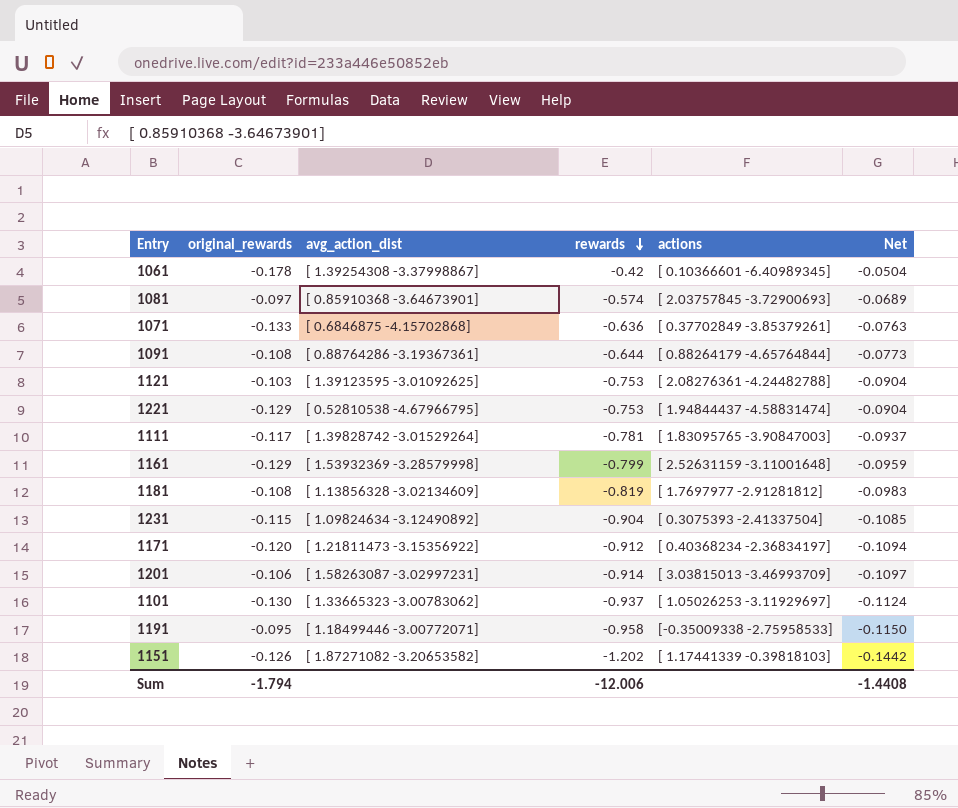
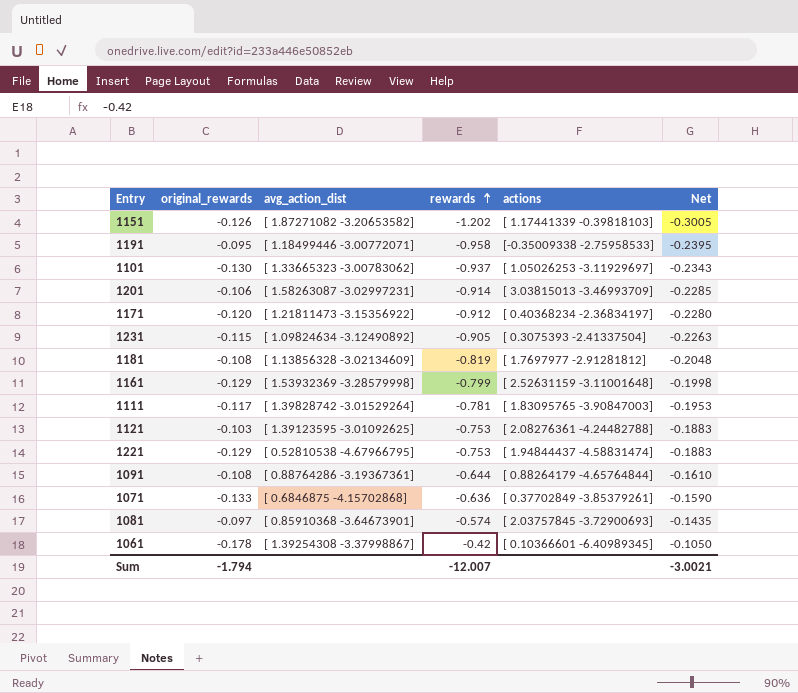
row order: rewards descending -> rewards ascending
column Net | formula: [rewards] * 0.12 -> [rewards] * 0.25
1231 | rewards: -0.904 -> -0.905
Sum | rewards: -12.006 -> -12.007
Sum | Net: -1.4408 -> -3.0021

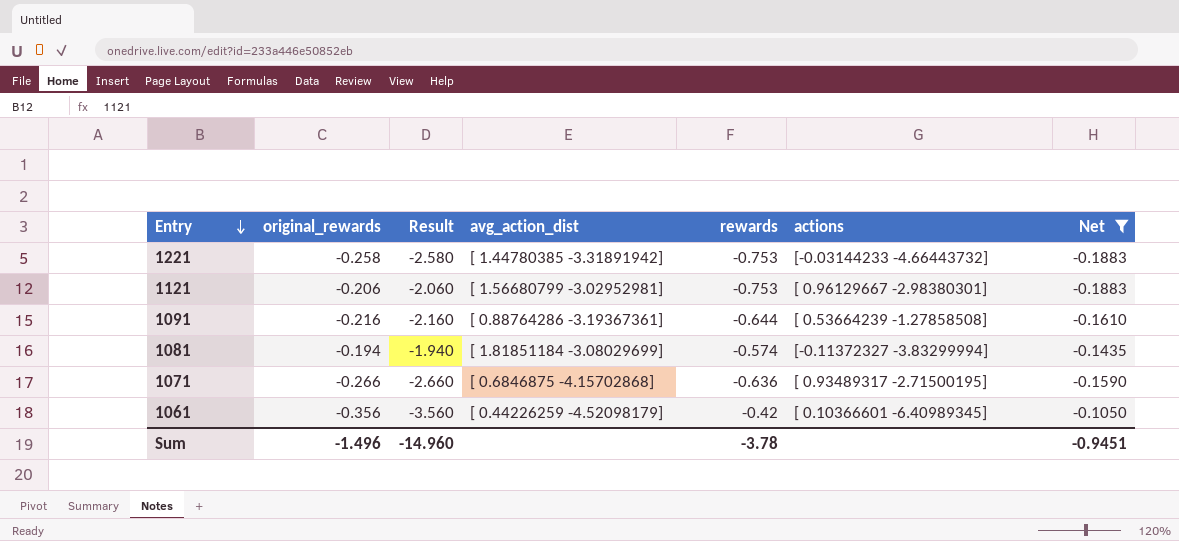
filter: none -> Net >= -0.1883
row order: rewards ascending -> Entry descending
column Result | formula: none -> [original_rewards] * 10
1221 | original_rewards: -0.129 -> -0.258
1221 | avg_action_dist: [ 0.52810538 -4.67966795] -> [ 1.44780385 -3.31891942]
1221 | actions: [ 1.94844437 -4.58831474] -> [-0.03144233 -4.66443732]
1121 | original_rewards: -0.103 -> -0.206
1121 | avg_action_dist: [ 1.39123595 -3.01092625] -> [ 1.56680799 -3.02952981]
1121 | actions: [ 2.08276361 -4.24482788] -> [ 0.96129667 -2.98380301]
1091 | original_rewards: -0.108 -> -0.216
1091 | actions: [ 0.88264179 -4.65764844] -> [ 0.53664239 -1.27858508]
1081 | original_rewards: -0.097 -> -0.194
1081 | avg_action_dist: [ 0.85910368 -3.64673901] -> [ 1.81851184 -3.08029699]
1081 | actions: [ 2.03757845 -3.72900693] -> [-0.11372327 -3.83299994]
1071 | original_rewards: -0.133 -> -0.266
1071 | actions: [ 0.37702849 -3.85379261] -> [ 0.93489317 -2.71500195]
1061 | original_rewards: -0.178 -> -0.356
1061 | avg_action_dist: [ 1.39254308 -3.37998867] -> [ 0.44226259 -4.52098179]
Sum | original_rewards: -1.794 -> -1.496
Sum | rewards: -12.007 -> -3.78
Sum | Net: -3.0021 -> -0.9451

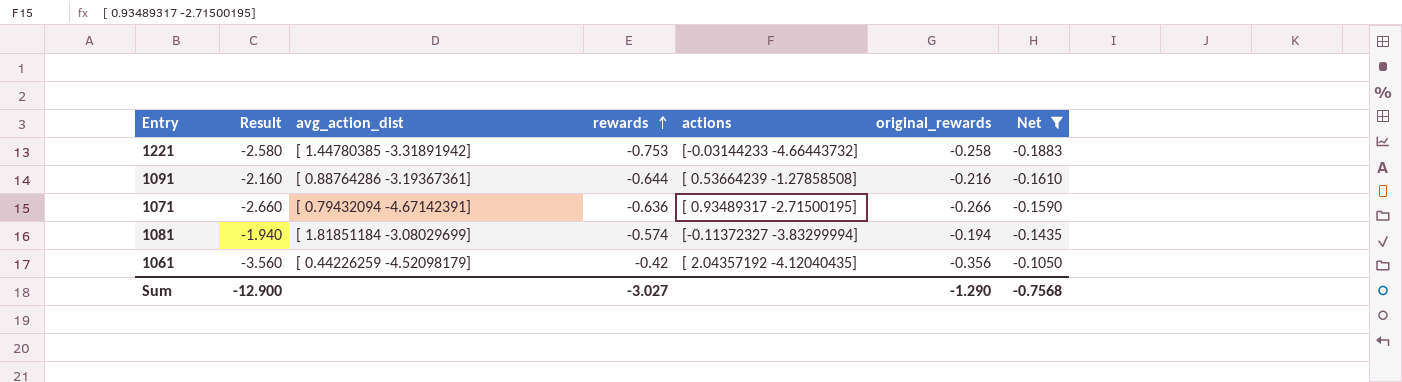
row order: Entry descending -> rewards ascending
column original_rewards | position: 2 -> 6
row 1121: -0.206 | -2.060 | [ 1.56680799 -3.02952981] | -0.753 | [ 0.96129667 -2.98380301] | -0.1883 -> none
1071 | avg_action_dist: [ 0.6846875 -4.15702868] -> [ 0.79432094 -4.67142391]
1061 | actions: [ 0.10366601 -6.40989345] -> [ 2.04357192 -4.12040435]
Sum | Result: -14.960 -> -12.900
Sum | rewards: -3.78 -> -3.027
Sum | original_rewards: -1.496 -> -1.290
Sum | Net: -0.9451 -> -0.7568

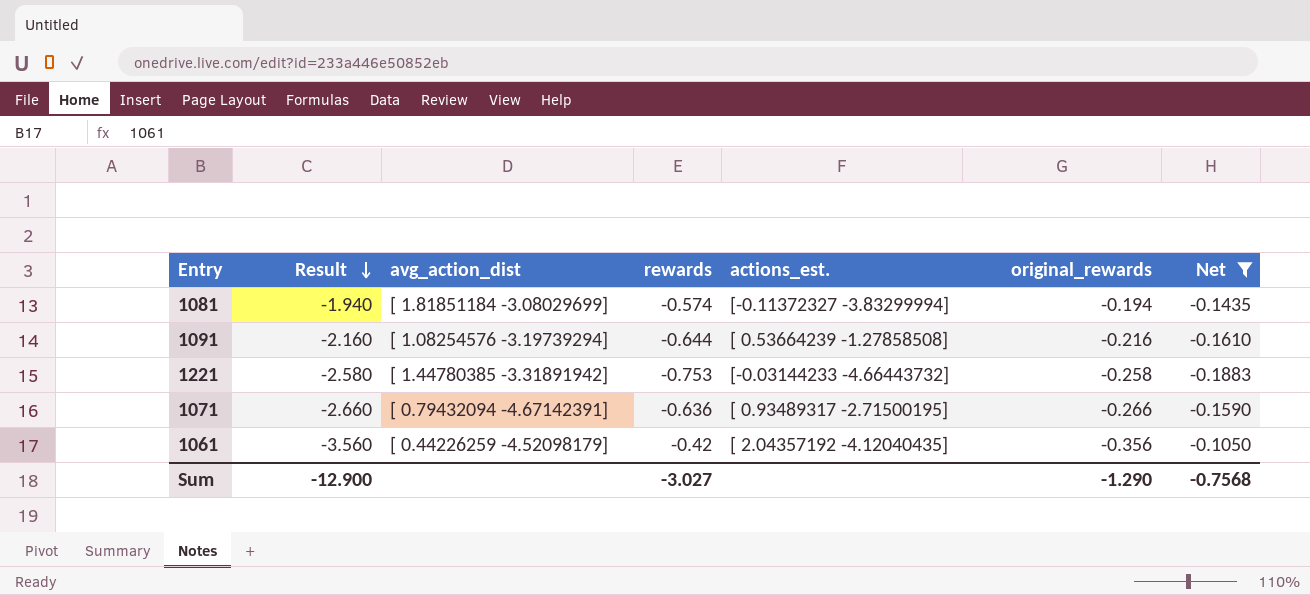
row order: rewards ascending -> Result descending
column name: actions -> actions_est.
1091 | avg_action_dist: [ 0.88764286 -3.19367361] -> [ 1.08254576 -3.19739294]

